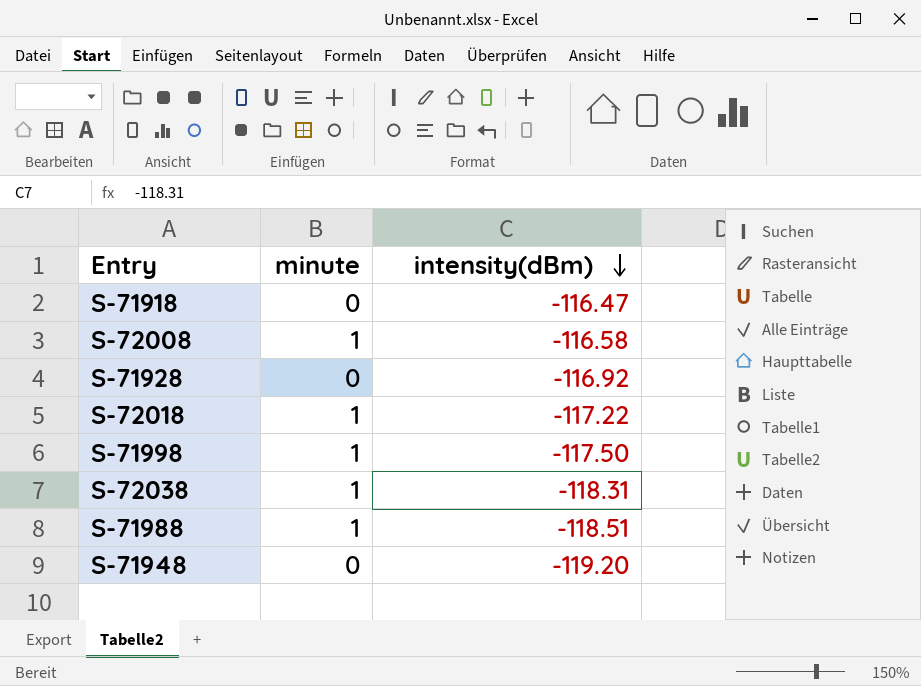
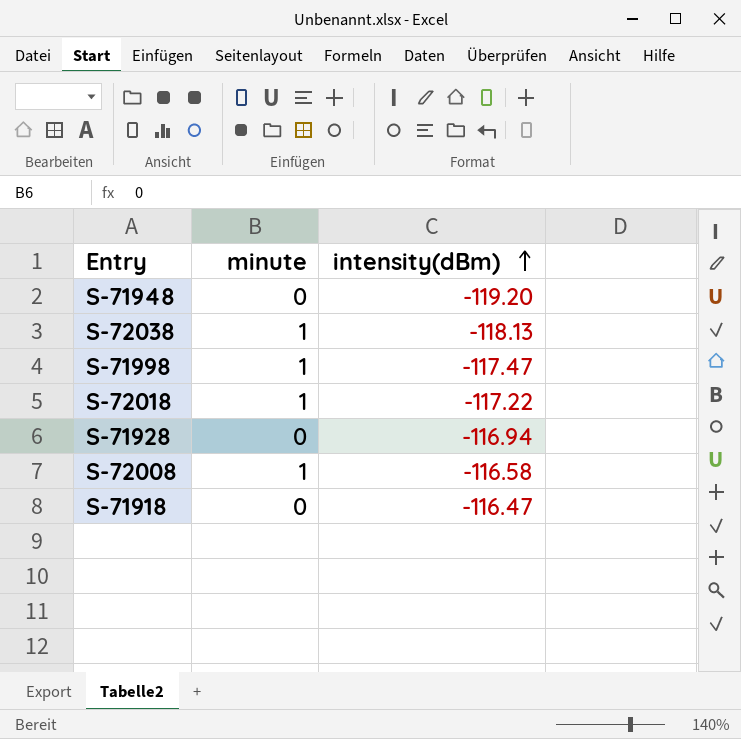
row order: intensity(dBm) descending -> intensity(dBm) ascending
row S-71988: 1 | -118.51 -> none
S-72038 | intensity(dBm): -118.31 -> -118.13
S-71998 | intensity(dBm): -117.50 -> -117.47
S-71928 | intensity(dBm): -116.92 -> -116.94

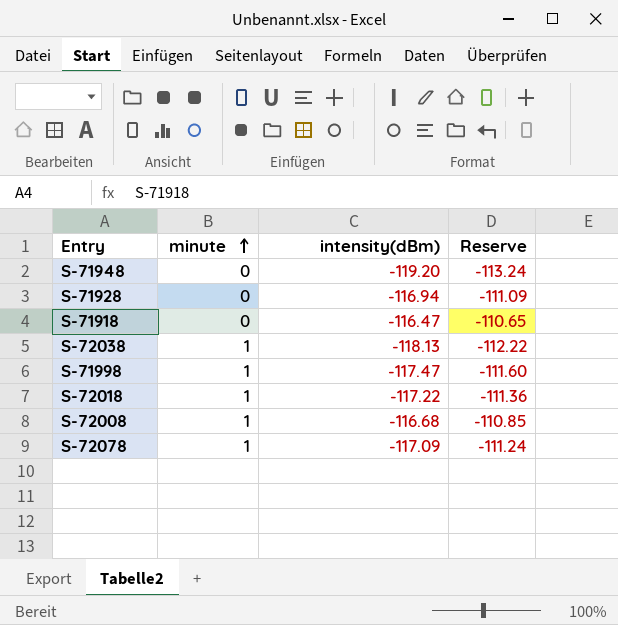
row order: intensity(dBm) ascending -> minute ascending
column Reserve | formula: none -> [intensity(dBm)] * 0.95
S-72008 | intensity(dBm): -116.58 -> -116.68
row S-72078: none -> 1 | -117.09 | -111.24

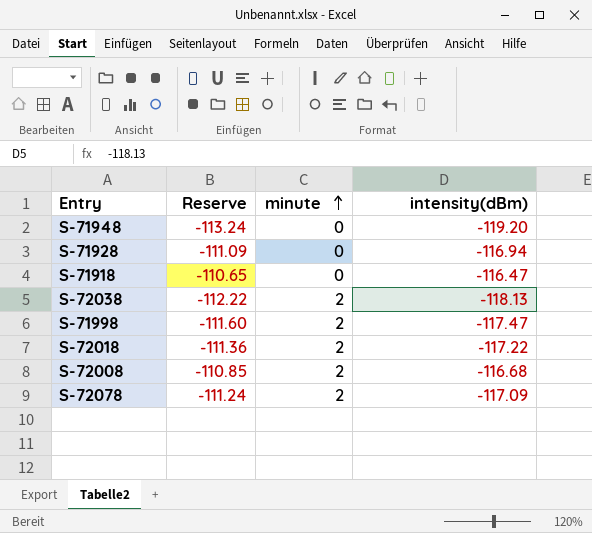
column Reserve | position: 4 -> 2
S-72038 | minute: 1 -> 2
S-71998 | minute: 1 -> 2
S-72018 | minute: 1 -> 2
S-72008 | minute: 1 -> 2
S-72078 | minute: 1 -> 2

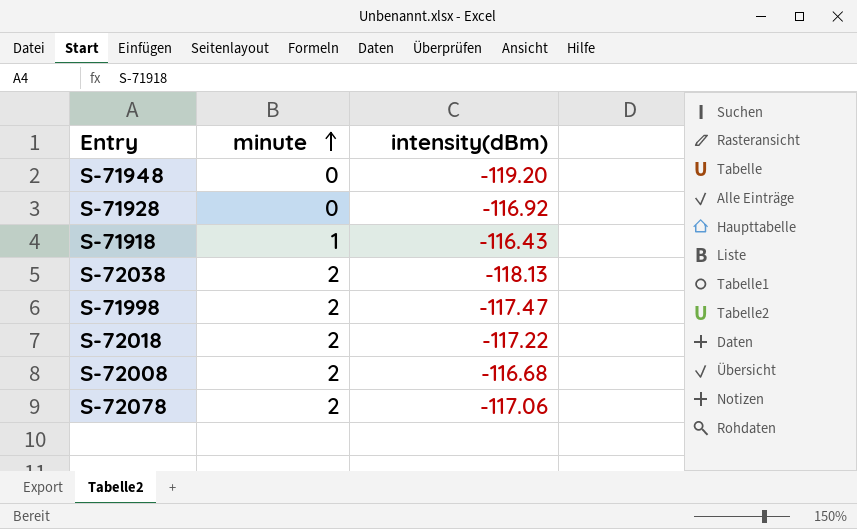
column Reserve | formula: [intensity(dBm)] * 0.95 -> none
S-71928 | intensity(dBm): -116.94 -> -116.92
S-71918 | minute: 0 -> 1
S-71918 | intensity(dBm): -116.47 -> -116.43
S-72078 | intensity(dBm): -117.09 -> -117.06

